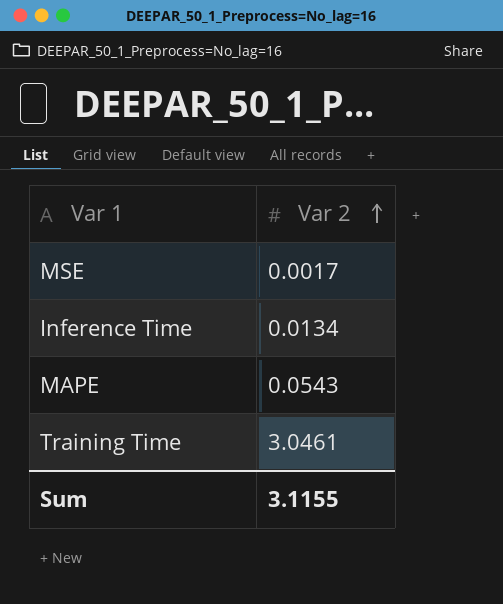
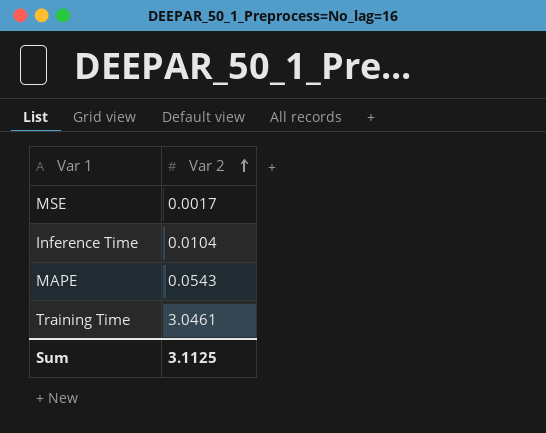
Inference Time | Var 2: 0.0134 -> 0.0104
Sum | Var 2: 3.1155 -> 3.1125

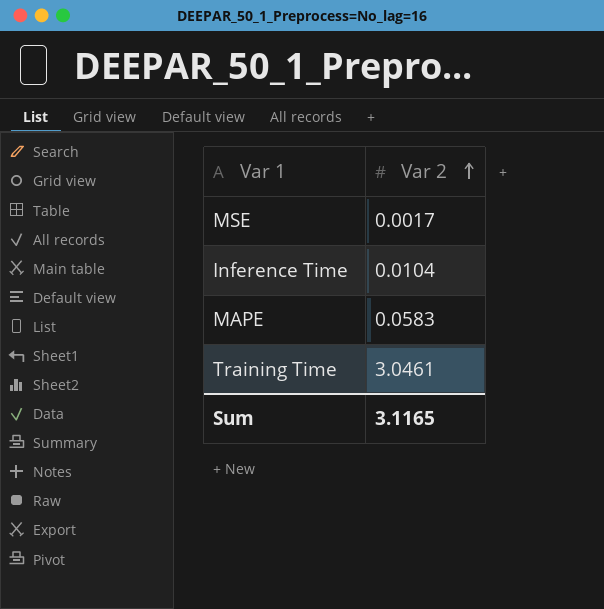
MAPE | Var 2: 0.0543 -> 0.0583
Sum | Var 2: 3.1125 -> 3.1165

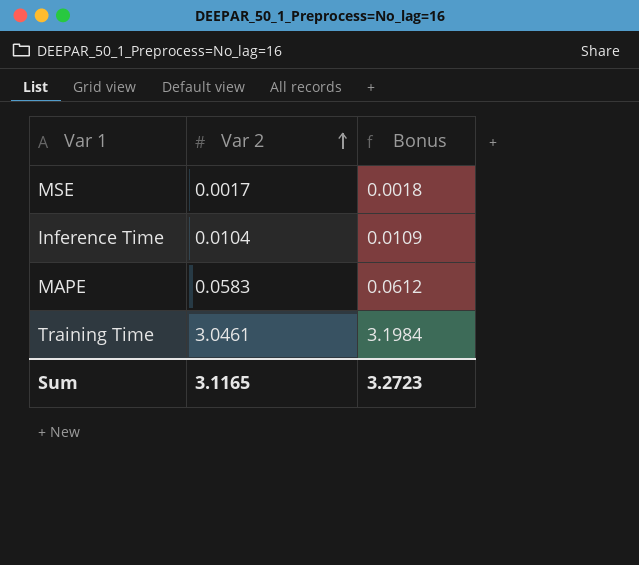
column Bonus | formula: none -> [Var 2] * 1.05

